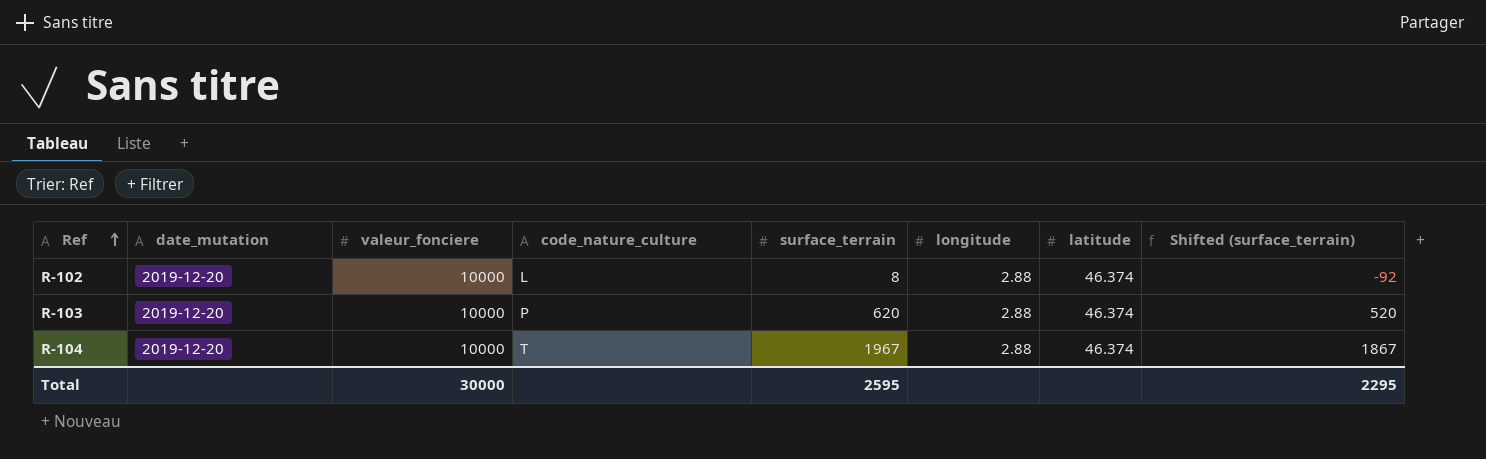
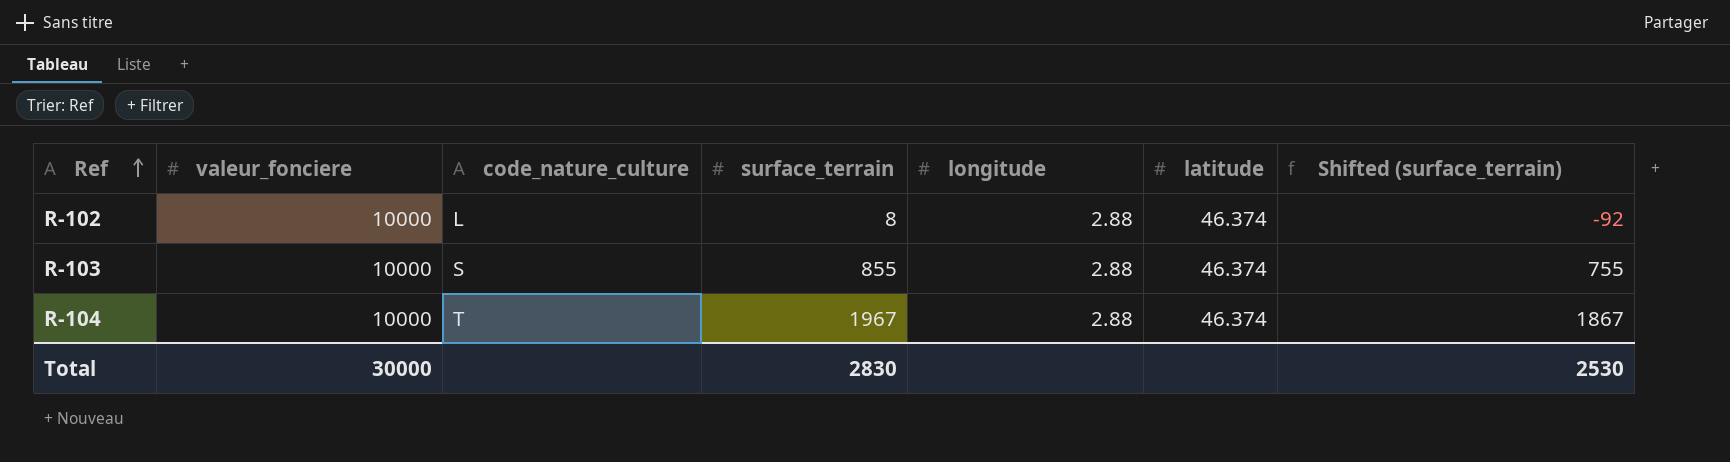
column date_mutation | position: 2 -> none
R-103 | code_nature_culture: P -> S
R-103 | surface_terrain: 620 -> 855
R-103 | Shifted (surface_terrain): 520 -> 755
Total | surface_terrain: 2595 -> 2830
Total | Shifted (surface_terrain): 2295 -> 2530

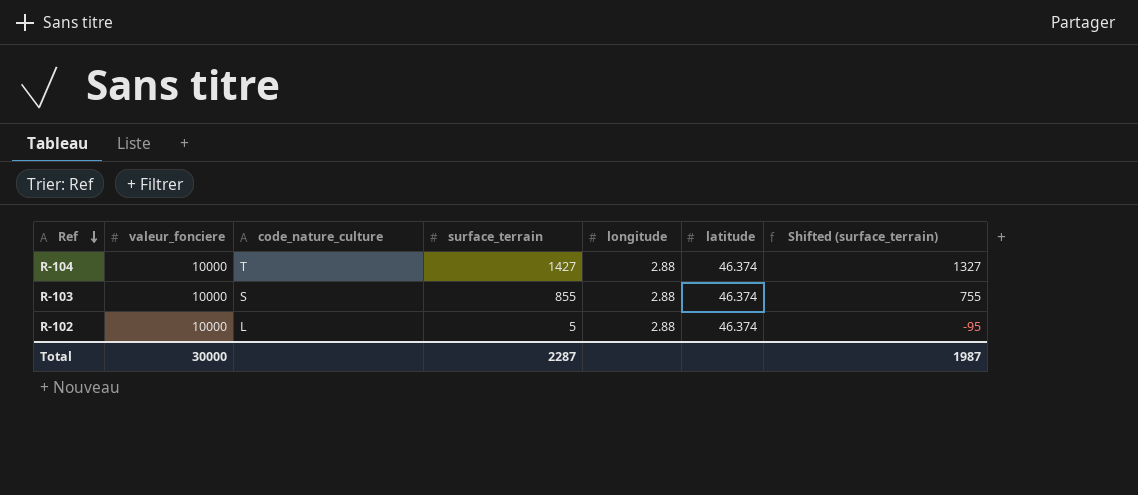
row order: Ref ascending -> Ref descending
R-104 | surface_terrain: 1967 -> 1427
R-104 | Shifted (surface_terrain): 1867 -> 1327
R-102 | surface_terrain: 8 -> 5
R-102 | Shifted (surface_terrain): -92 -> -95
Total | surface_terrain: 2830 -> 2287
Total | Shifted (surface_terrain): 2530 -> 1987

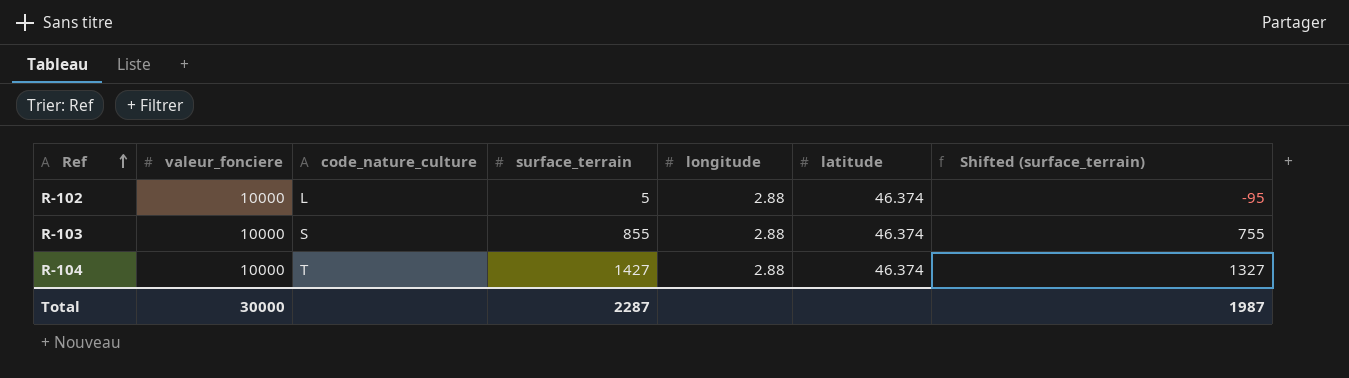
row order: Ref descending -> Ref ascending

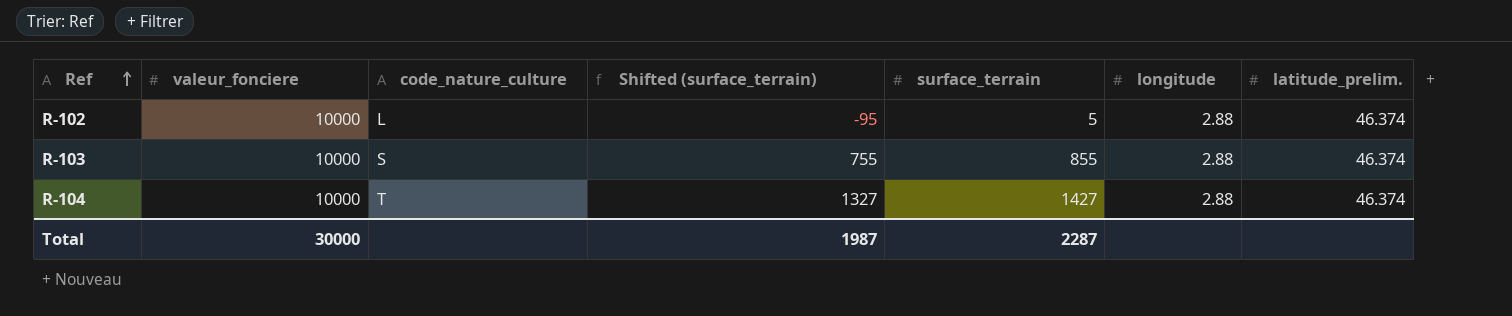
column Shifted (surface_terrain) | position: 7 -> 4
column name: latitude -> latitude_prelim.

